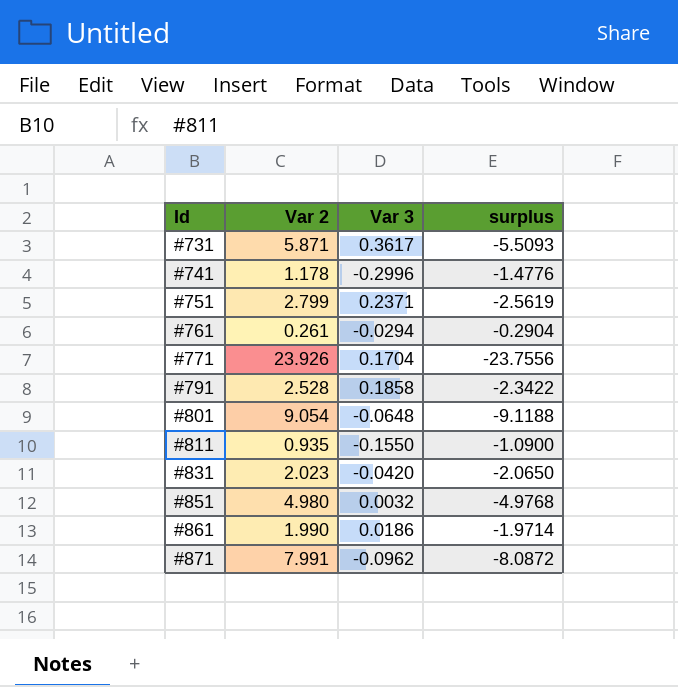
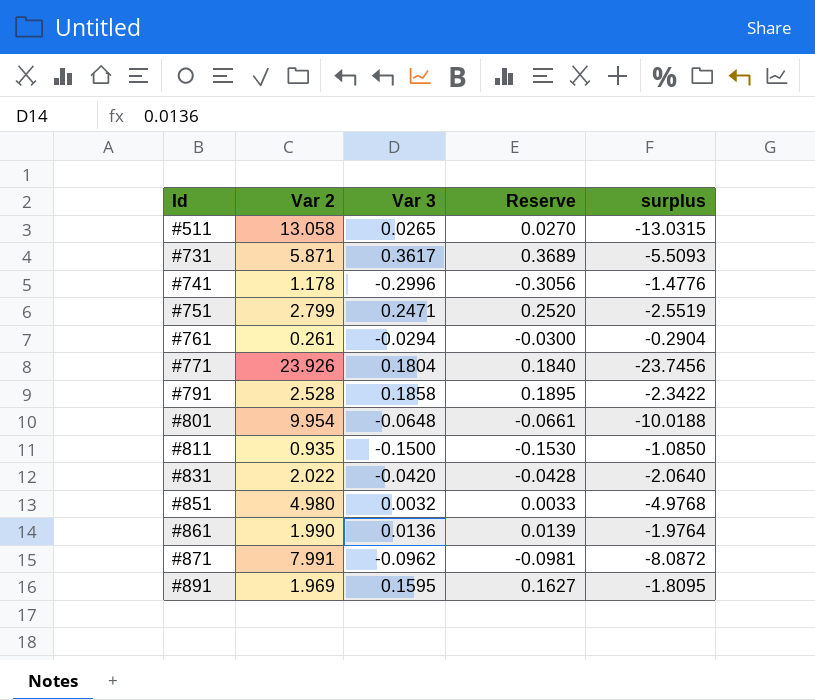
column Reserve | formula: none -> [Var 3] * 1.02
row #511: none -> 13.058 | 0.0265 | 0.0270 | -13.0315
#751 | Var 3: 0.2371 -> 0.2471
#751 | surplus: -2.5619 -> -2.5519
#771 | Var 3: 0.1704 -> 0.1804
#771 | surplus: -23.7556 -> -23.7456
#801 | Var 2: 9.054 -> 9.954
#801 | surplus: -9.1188 -> -10.0188
#811 | Var 3: -0.1550 -> -0.1500
#811 | surplus: -1.0900 -> -1.0850
#831 | Var 2: 2.023 -> 2.022
#831 | surplus: -2.0650 -> -2.0640
#861 | Var 3: 0.0186 -> 0.0136
#861 | surplus: -1.9714 -> -1.9764
row #891: none -> 1.969 | 0.1595 | 0.1627 | -1.8095

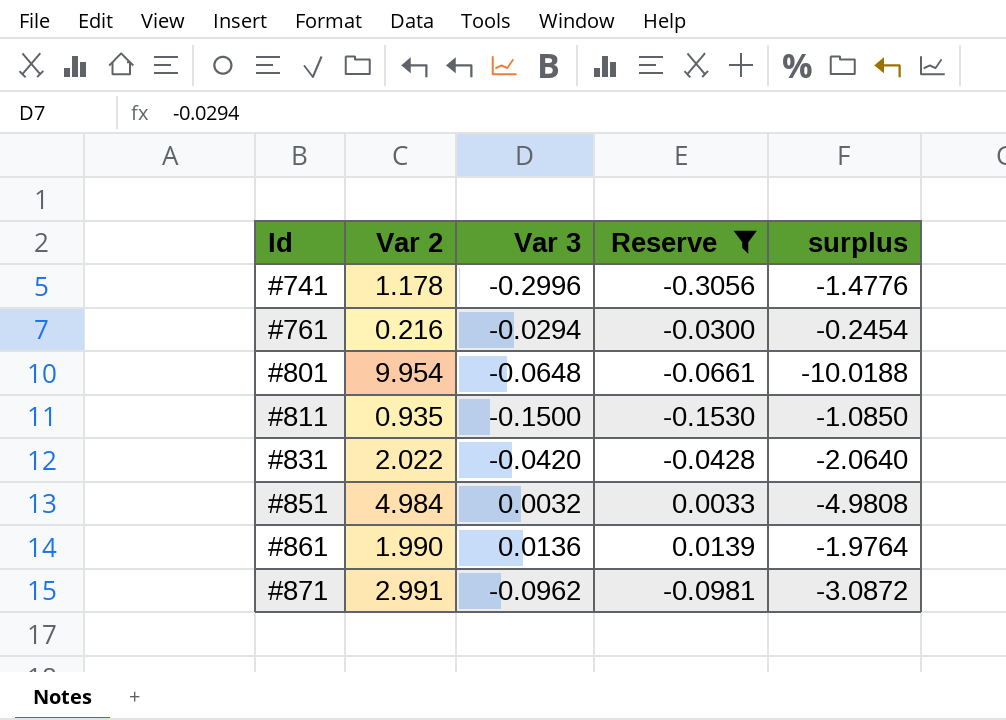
filter: none -> Reserve <= 0.0139
#761 | Var 2: 0.261 -> 0.216
#761 | surplus: -0.2904 -> -0.2454
#851 | Var 2: 4.980 -> 4.984
#851 | surplus: -4.9768 -> -4.9808
#871 | Var 2: 7.991 -> 2.991
#871 | surplus: -8.0872 -> -3.0872

